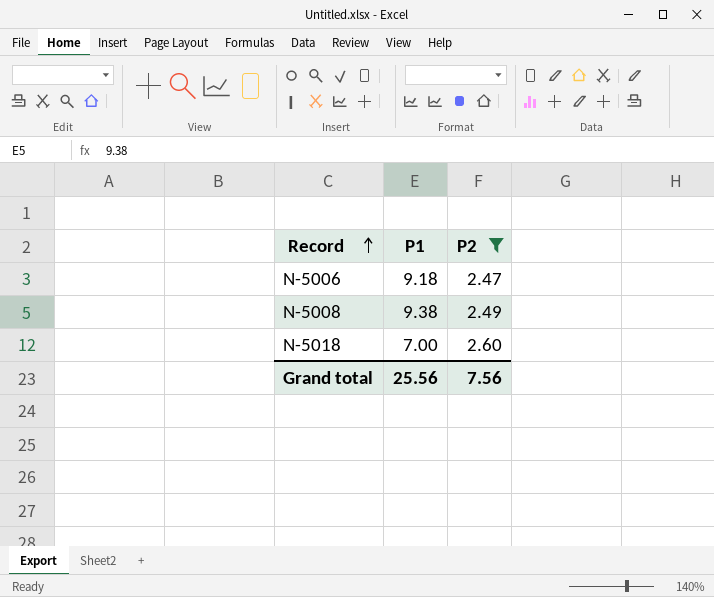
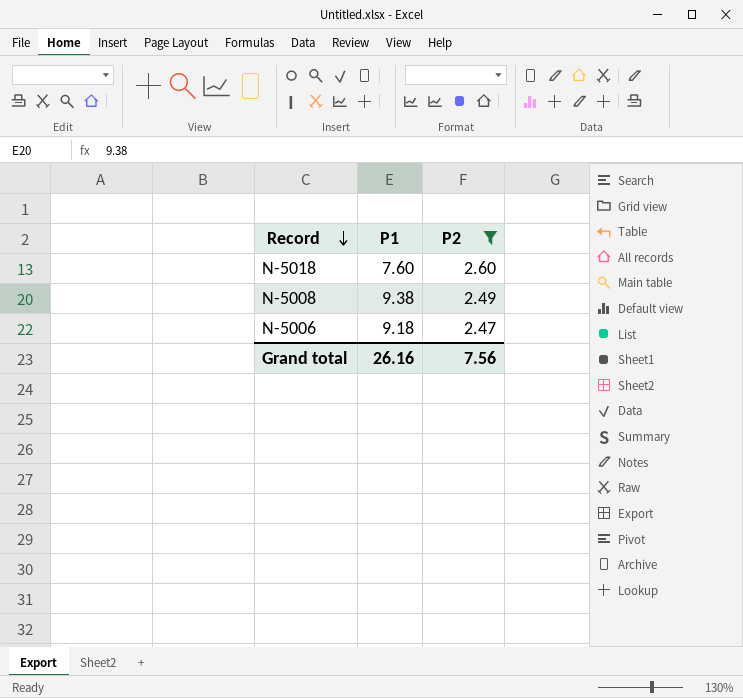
row order: Record ascending -> Record descending
N-5018 | P1: 7.00 -> 7.60
Grand total | P1: 25.56 -> 26.16

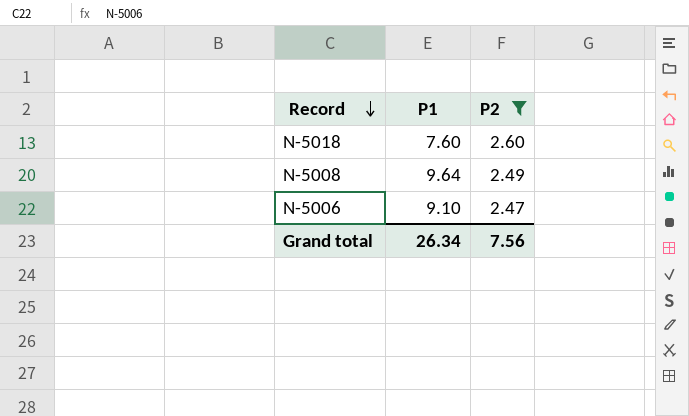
N-5008 | P1: 9.38 -> 9.64
N-5006 | P1: 9.18 -> 9.10
Grand total | P1: 26.16 -> 26.34

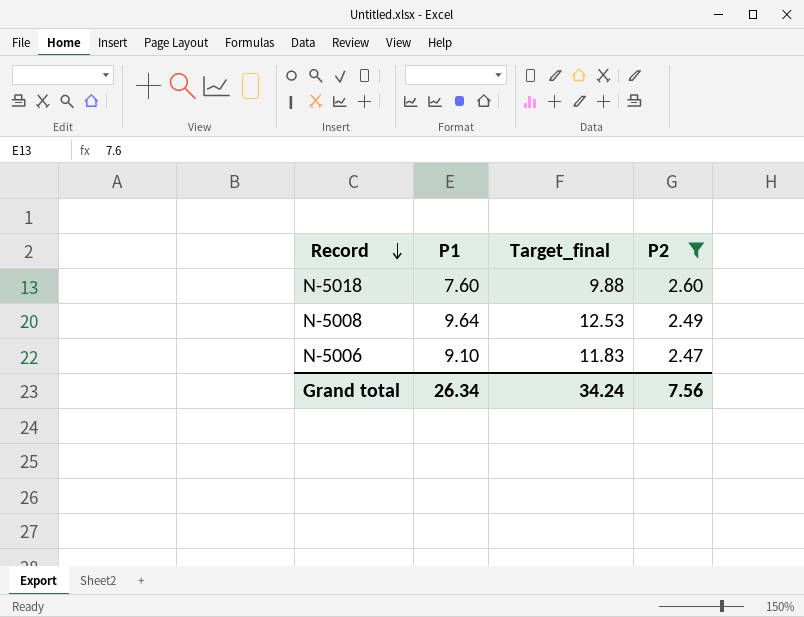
column Target_final | formula: none -> [P1] * 1.3

